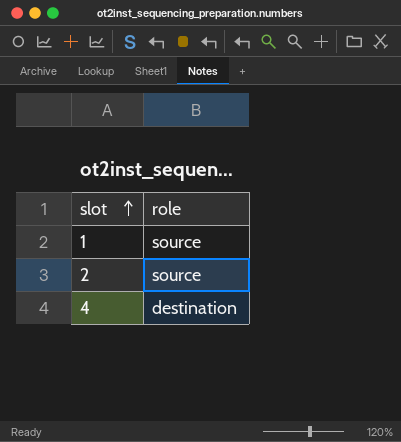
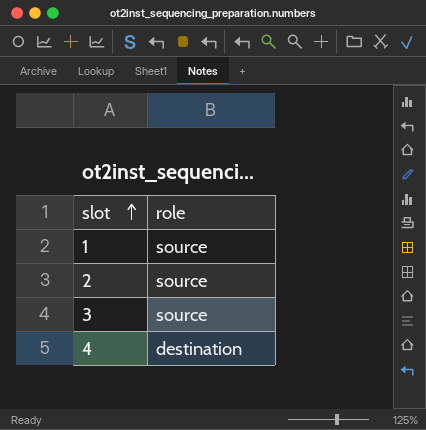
row 3: none -> source

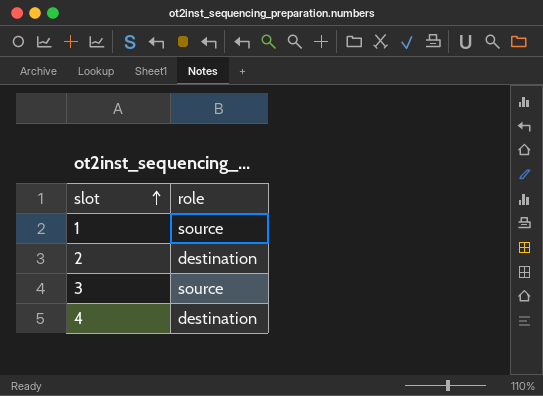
2 | role: source -> destination

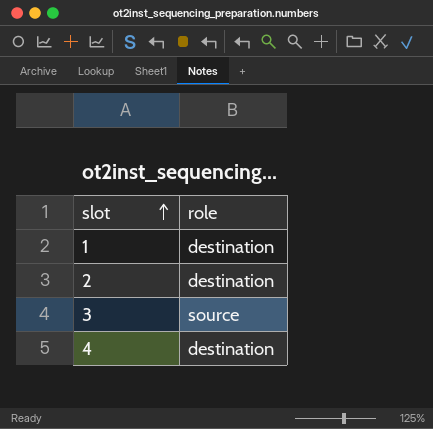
1 | role: source -> destination

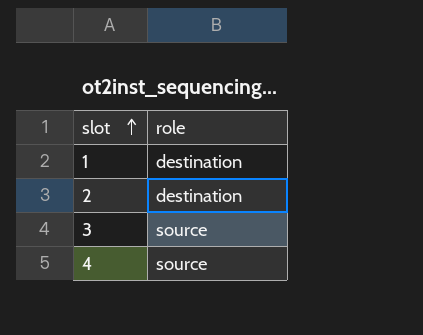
4 | role: destination -> source

